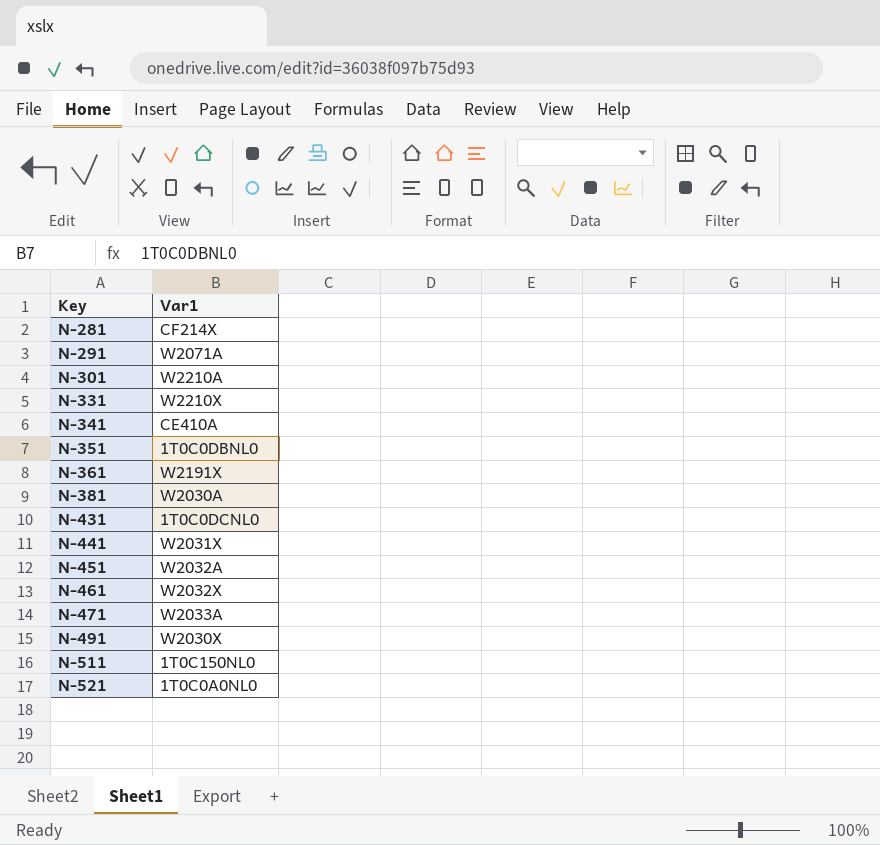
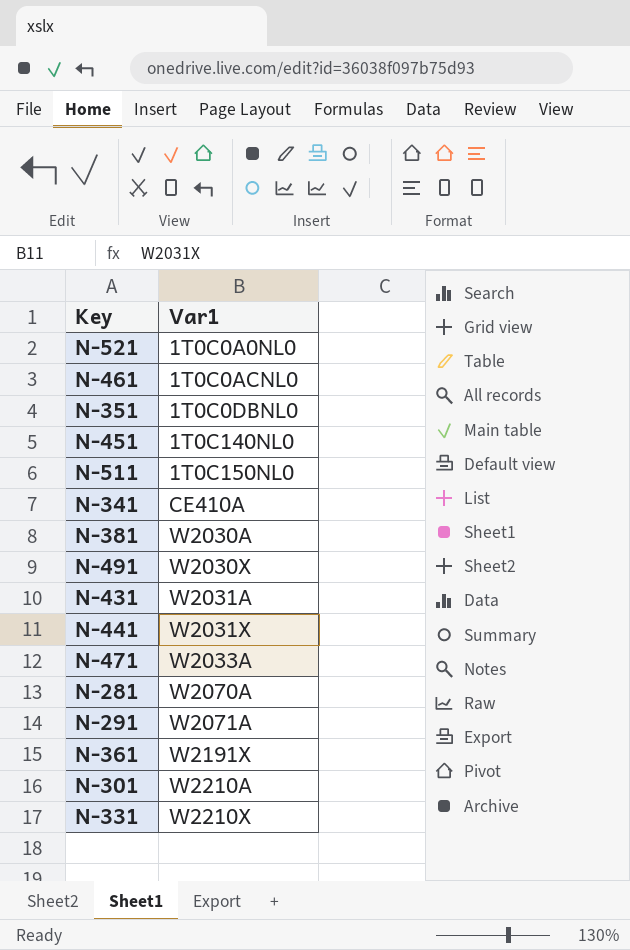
row order: Key ascending -> Var1 ascending
N-461 | Var1: W2032X -> 1T0C0ACNL0
N-451 | Var1: W2032A -> 1T0C140NL0
N-431 | Var1: 1T0C0DCNL0 -> W2031A
N-281 | Var1: CF214X -> W2070A

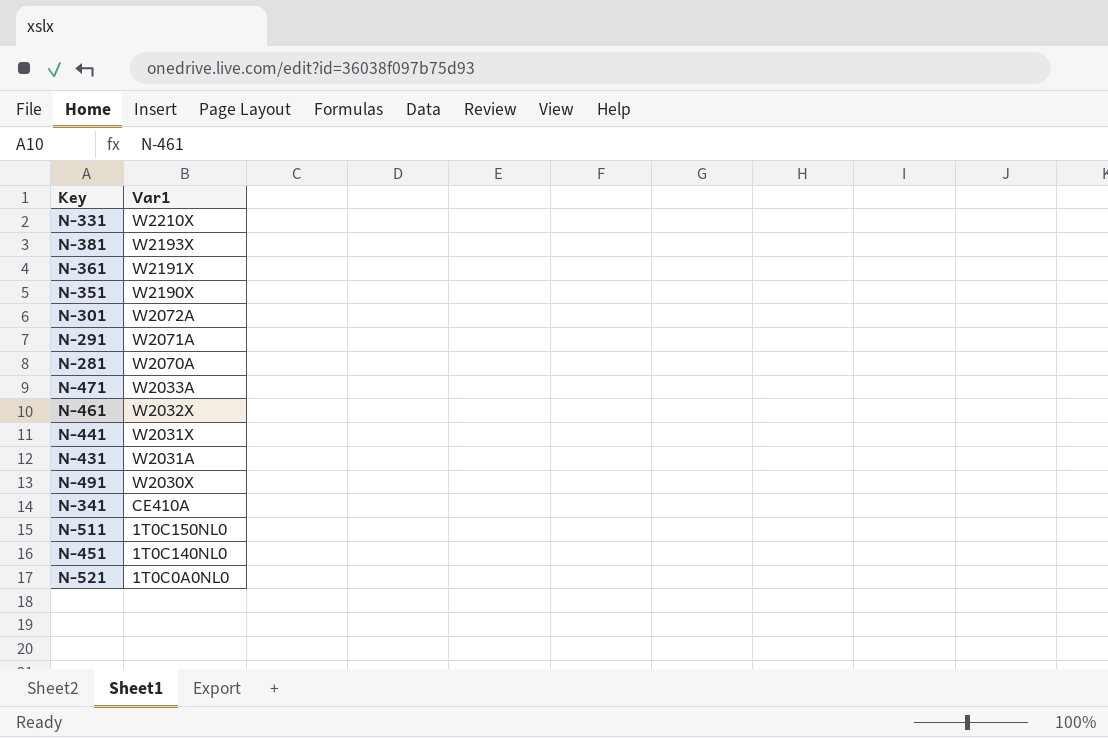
row order: Var1 ascending -> Var1 descending
N-381 | Var1: W2030A -> W2193X
N-351 | Var1: 1T0C0DBNL0 -> W2190X
N-301 | Var1: W2210A -> W2072A
N-461 | Var1: 1T0C0ACNL0 -> W2032X

